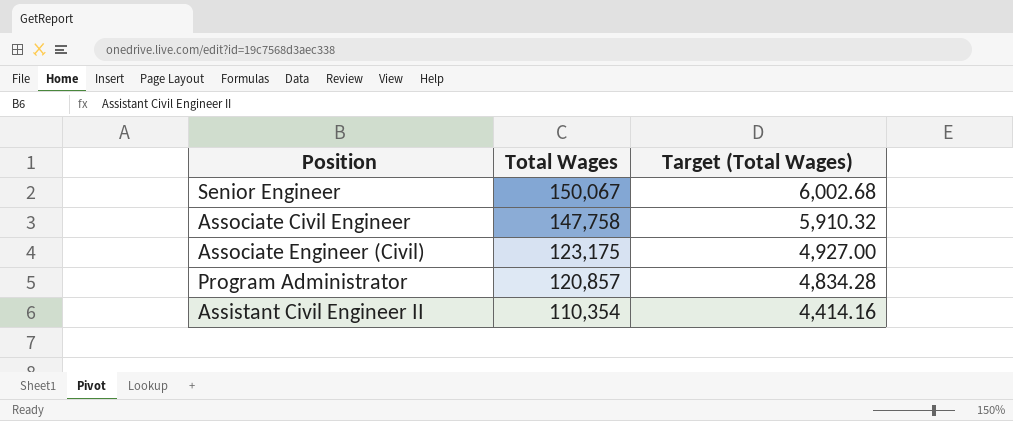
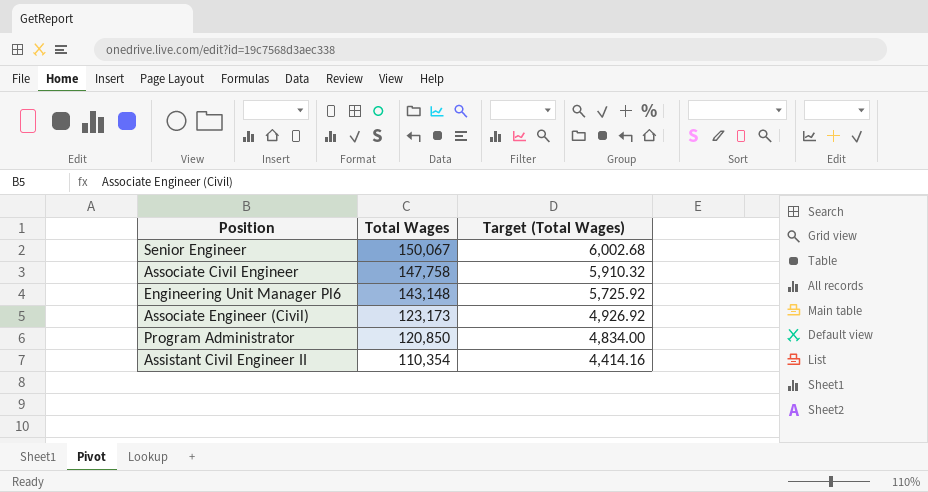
row Engineering Unit Manager Pl6: none -> 143,148 | 5,725.92
Associate Engineer (Civil) | Total Wages: 123,175 -> 123,173
Associate Engineer (Civil) | Target (Total Wages): 4,927.00 -> 4,926.92
Program Administrator | Total Wages: 120,857 -> 120,850
Program Administrator | Target (Total Wages): 4,834.28 -> 4,834.00

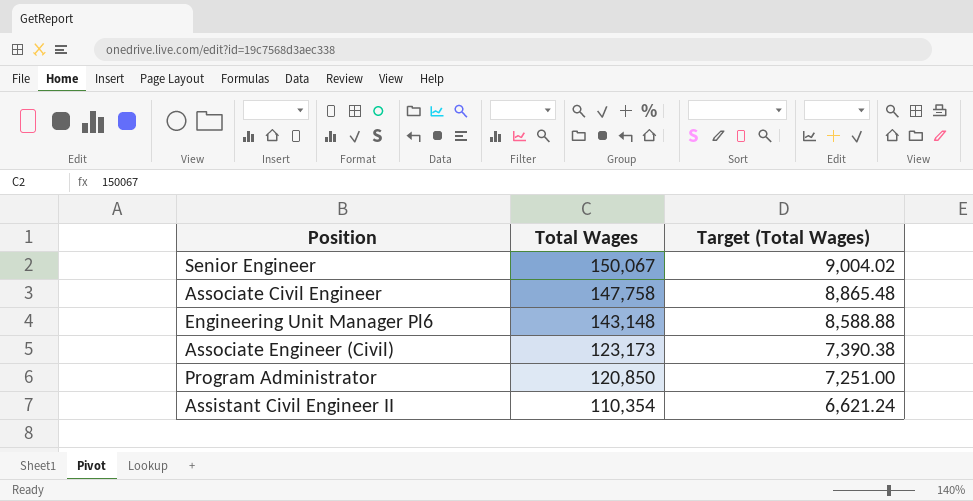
column Target (Total Wages) | formula: [Total Wages] * 0.04 -> [Total Wages] * 0.06

